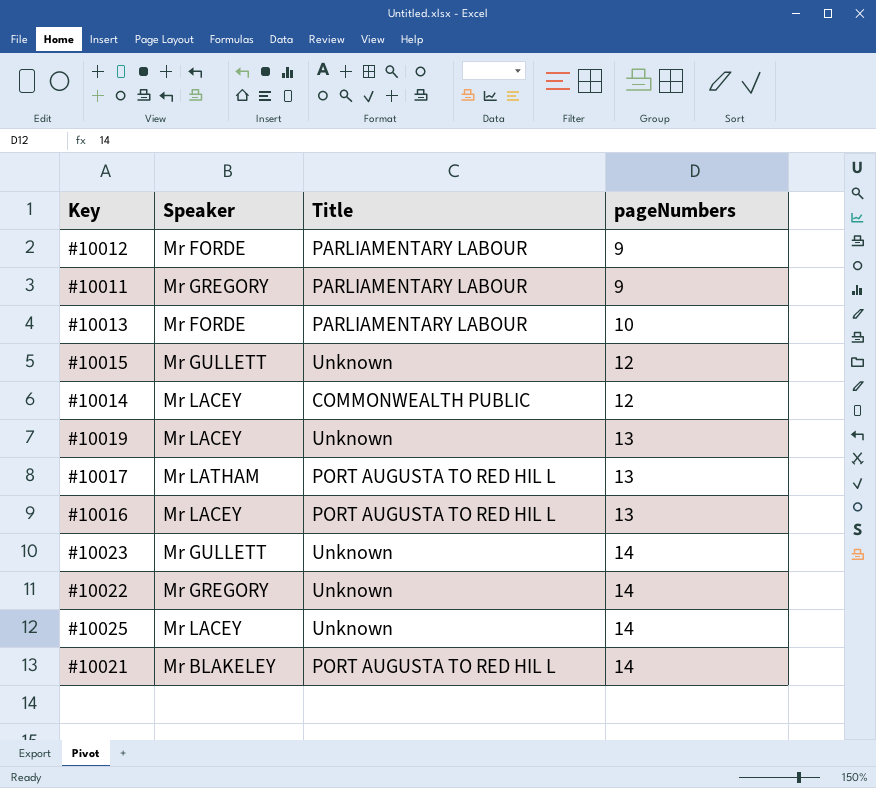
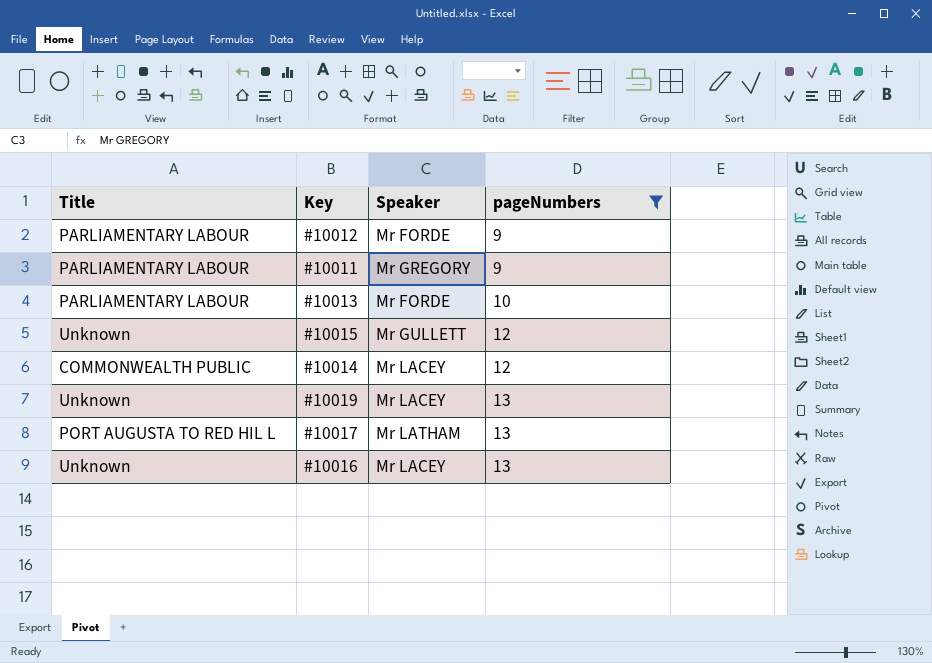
filter: none -> pageNumbers != 14
column Title | position: 3 -> 1
#10016 | Title: PORT AUGUSTA TO RED HIL L -> Unknown

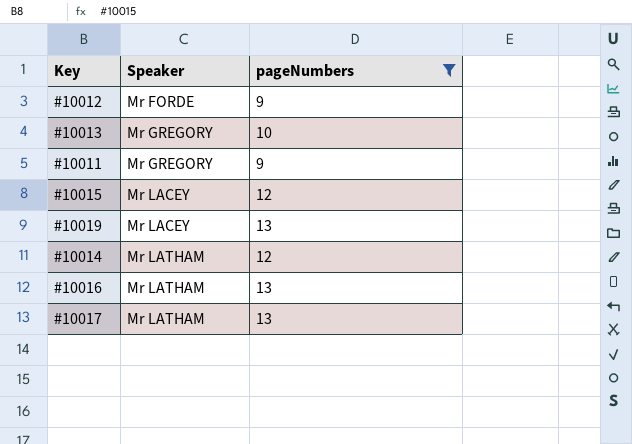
row order: pageNumbers ascending -> Speaker ascending
column Title | position: 1 -> none
#10013 | Speaker: Mr FORDE -> Mr GREGORY
#10015 | Speaker: Mr GULLETT -> Mr LACEY
#10014 | Speaker: Mr LACEY -> Mr LATHAM
#10016 | Speaker: Mr LACEY -> Mr LATHAM

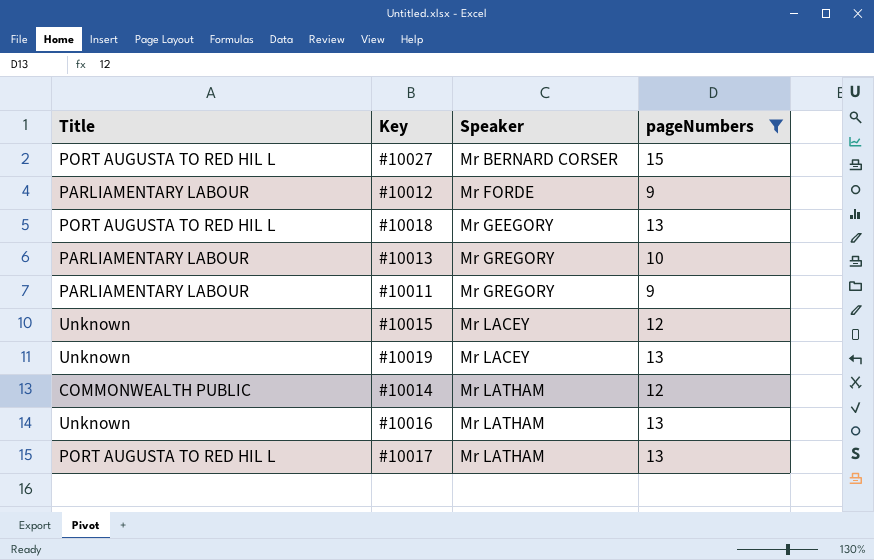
column Title | position: none -> 1
row #10027: none -> PORT AUGUSTA TO RED HIL L | Mr BERNARD CORSER | 15
row #10018: none -> PORT AUGUSTA TO RED HIL L | Mr GEEGORY | 13

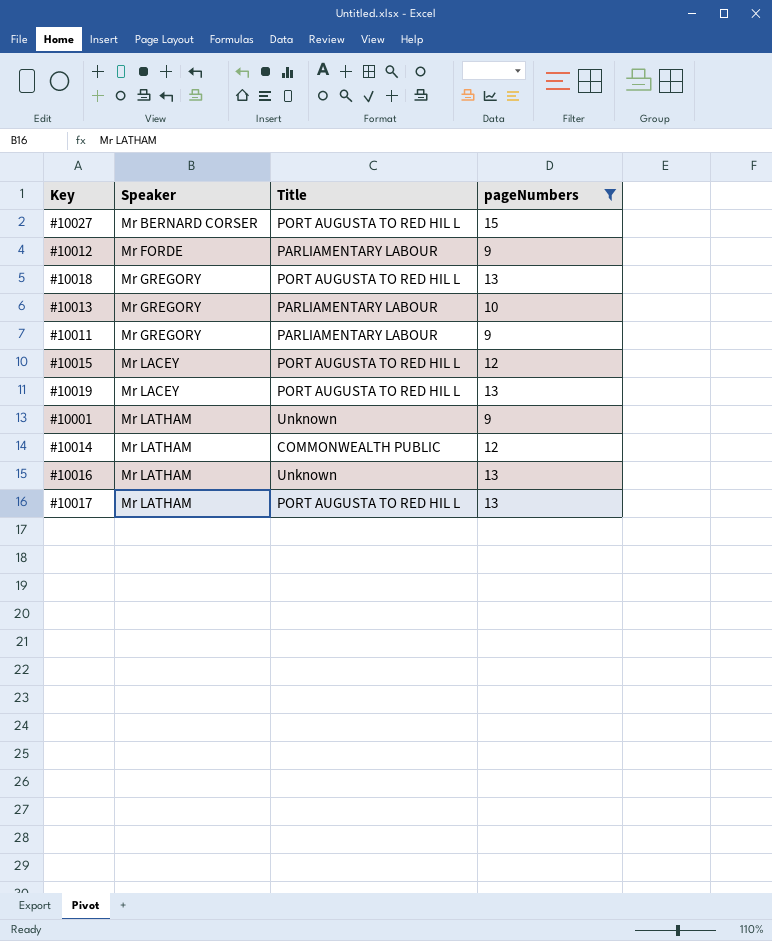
column Title | position: 1 -> 3
#10018 | Speaker: Mr GEEGORY -> Mr GREGORY
#10015 | Title: Unknown -> PORT AUGUSTA TO RED HIL L
#10019 | Title: Unknown -> PORT AUGUSTA TO RED HIL L
row #10001: none -> Mr LATHAM | Unknown | 9

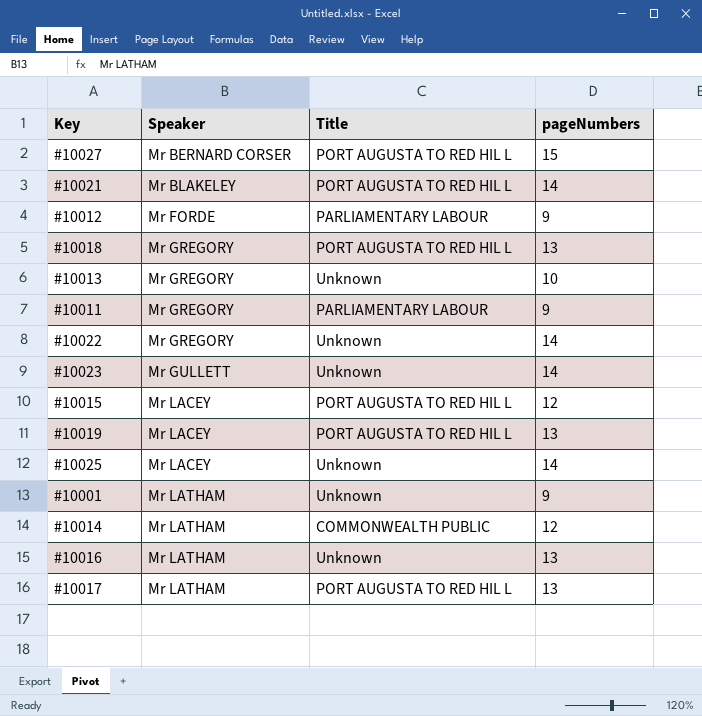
filter: pageNumbers != 14 -> none
#10013 | Title: PARLIAMENTARY LABOUR -> Unknown

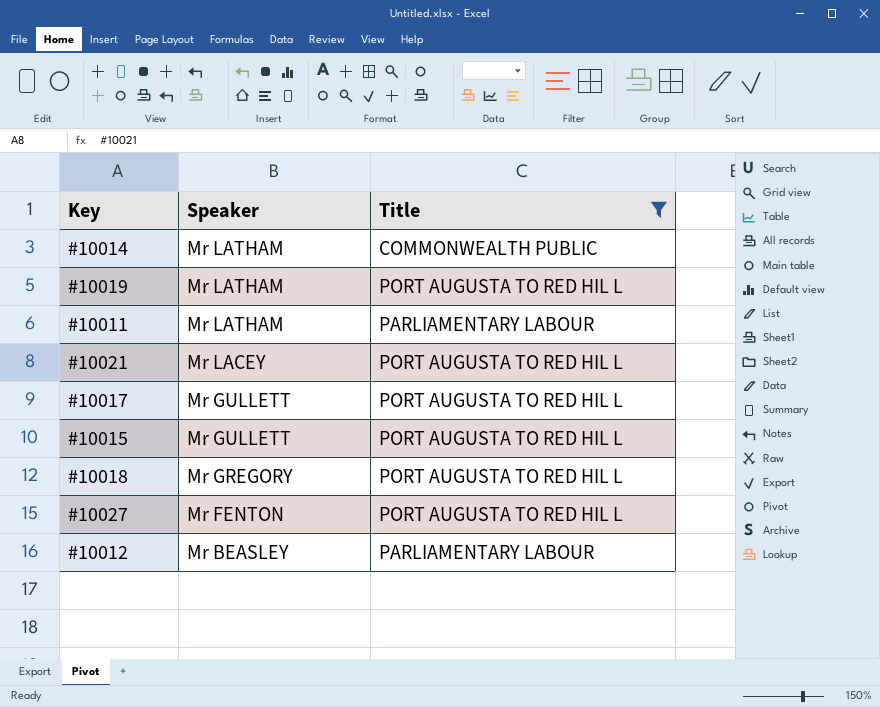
filter: none -> Title != Unknown
row order: Speaker ascending -> Speaker descending
column pageNumbers | position: 4 -> none
#10019 | Speaker: Mr LACEY -> Mr LATHAM
#10011 | Speaker: Mr GREGORY -> Mr LATHAM
#10021 | Speaker: Mr BLAKELEY -> Mr LACEY
#10017 | Speaker: Mr LATHAM -> Mr GULLETT
#10015 | Speaker: Mr LACEY -> Mr GULLETT
#10027 | Speaker: Mr BERNARD CORSER -> Mr FENTON
#10012 | Speaker: Mr FORDE -> Mr BEASLEY

